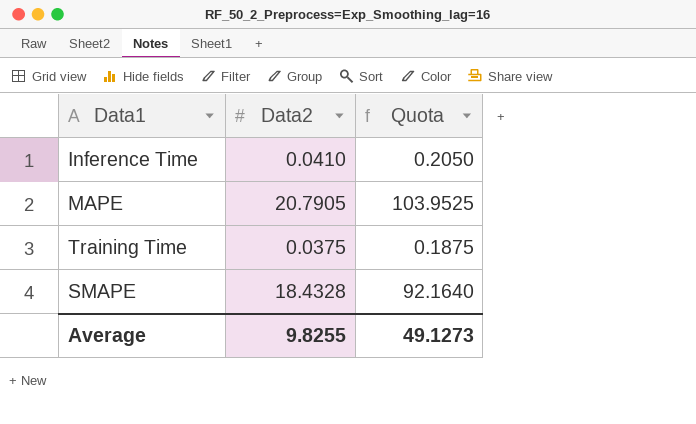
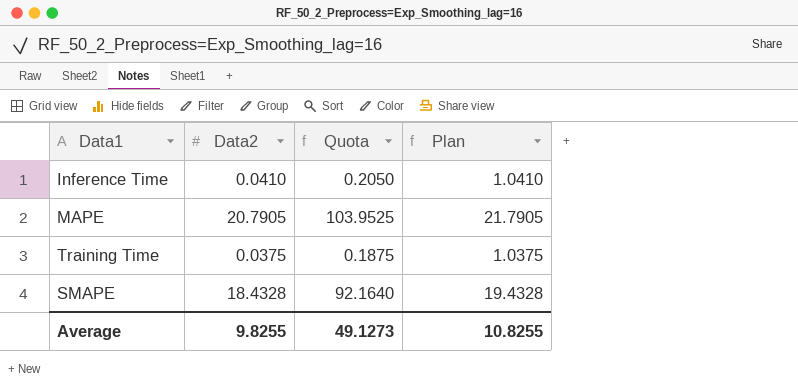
column Plan | formula: none -> [Data2] + 1

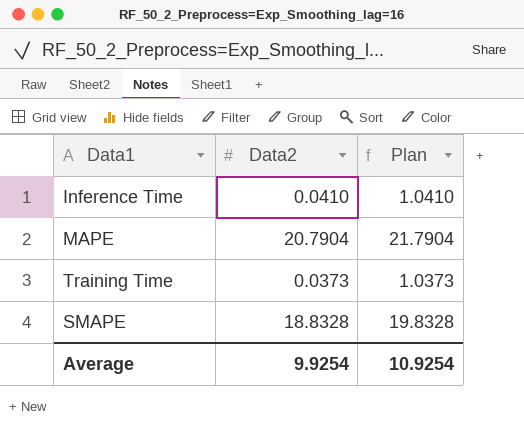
column Quota | formula: [Data2] * 5 -> none
MAPE | Data2: 20.7905 -> 20.7904
MAPE | Plan: 21.7905 -> 21.7904
Training Time | Data2: 0.0375 -> 0.0373
Training Time | Plan: 1.0375 -> 1.0373
SMAPE | Data2: 18.4328 -> 18.8328
SMAPE | Plan: 19.4328 -> 19.8328
Average | Data2: 9.8255 -> 9.9254
Average | Plan: 10.8255 -> 10.9254

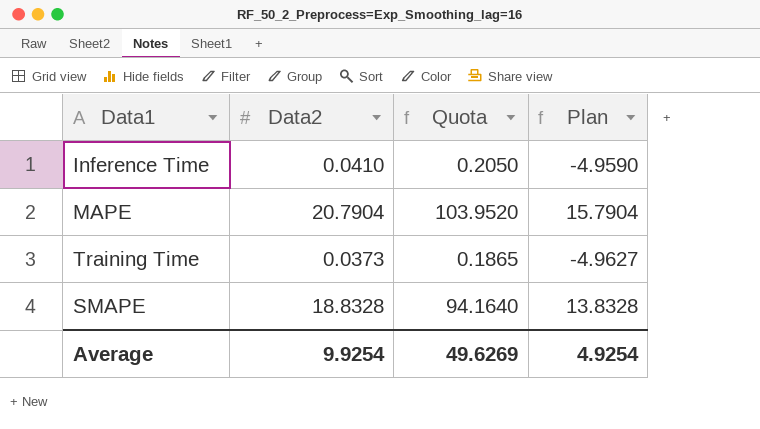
column Quota | formula: none -> [Data2] * 5
column Plan | formula: [Data2] + 1 -> [Data2] - 5
Average | Plan: 10.9254 -> 4.9254

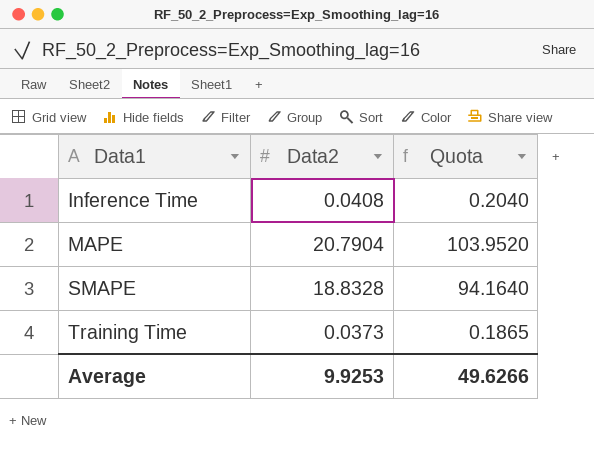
row order: none -> Data1 ascending
column Plan | formula: [Data2] - 5 -> none
Inference Time | Data2: 0.0410 -> 0.0408
Inference Time | Quota: 0.2050 -> 0.2040
Average | Data2: 9.9254 -> 9.9253
Average | Quota: 49.6269 -> 49.6266

